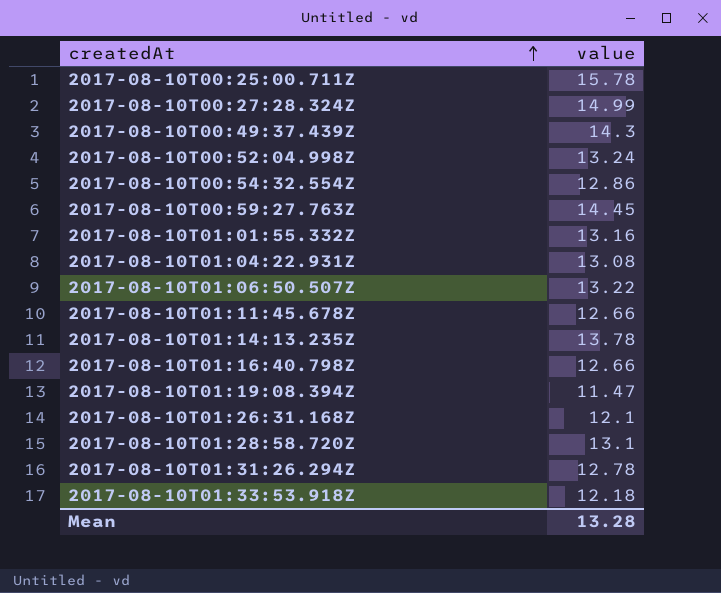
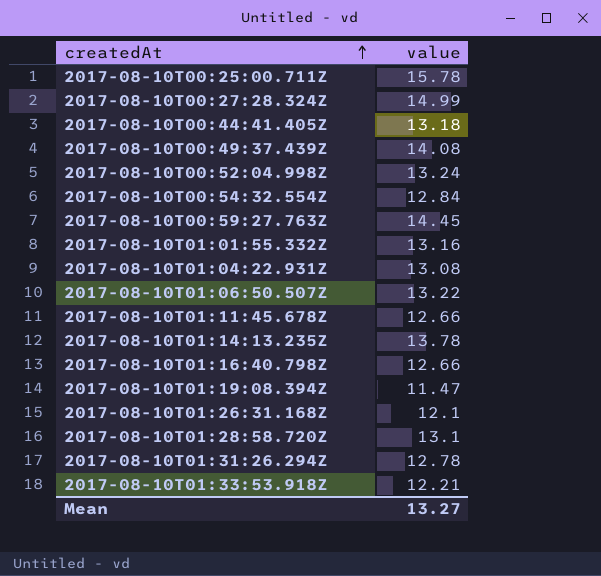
row 2017-08-10T00:44:41.405Z: none -> 13.18
2017-08-10T00:49:37.439Z | value: 14.3 -> 14.08
2017-08-10T00:54:32.554Z | value: 12.86 -> 12.84
2017-08-10T01:33:53.918Z | value: 12.18 -> 12.21
Mean | value: 13.28 -> 13.27

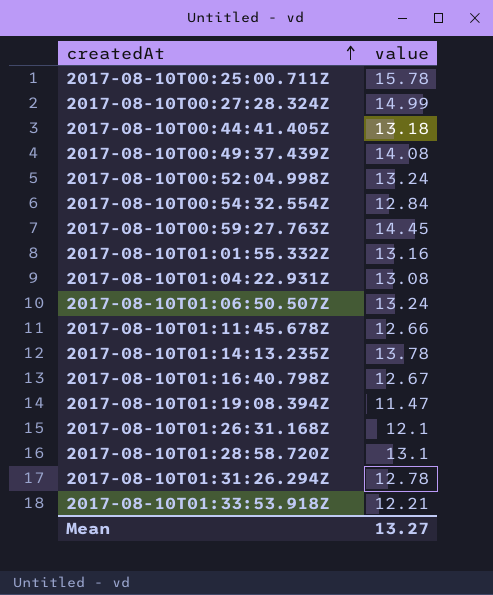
2017-08-10T01:06:50.507Z | value: 13.22 -> 13.24
2017-08-10T01:16:40.798Z | value: 12.66 -> 12.67

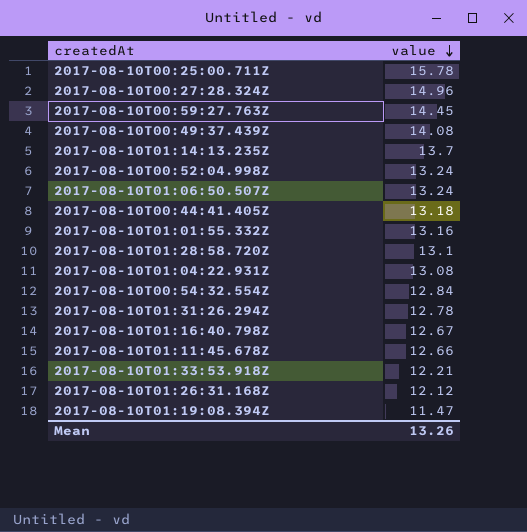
row order: createdAt ascending -> value descending
2017-08-10T00:27:28.324Z | value: 14.99 -> 14.96
2017-08-10T01:14:13.235Z | value: 13.78 -> 13.7
2017-08-10T01:26:31.168Z | value: 12.1 -> 12.12
Mean | value: 13.27 -> 13.26

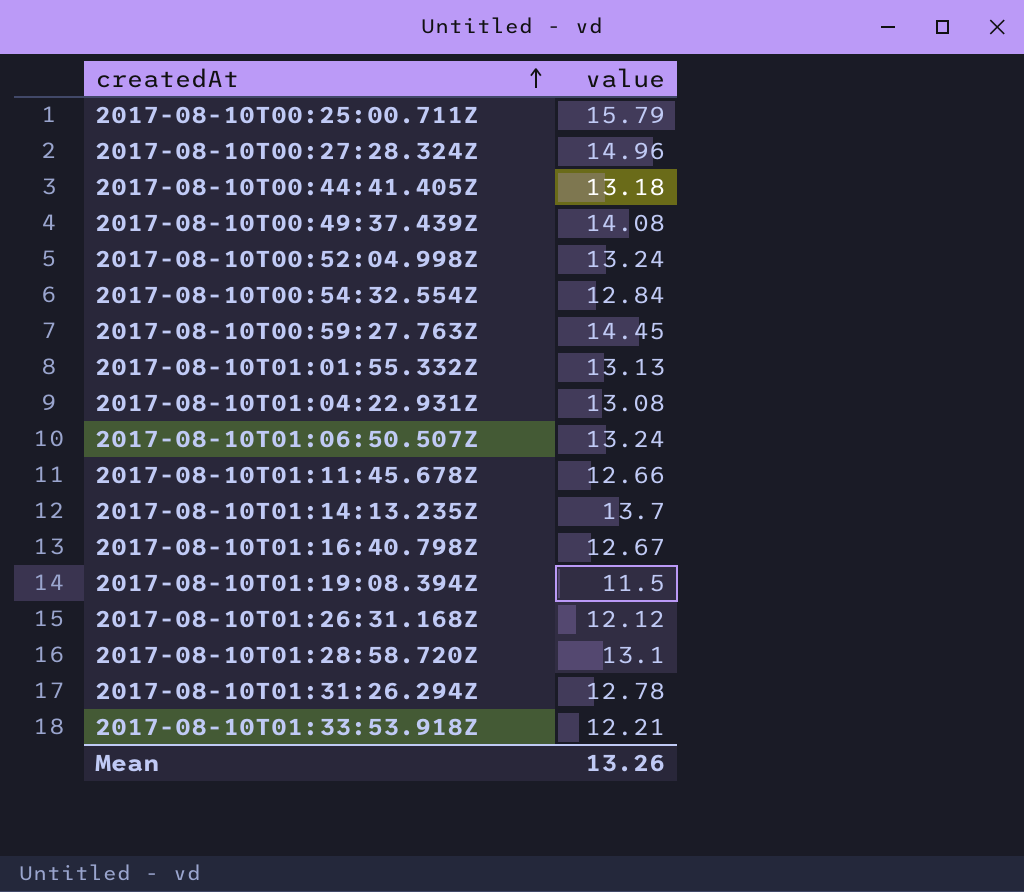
row order: value descending -> createdAt ascending
2017-08-10T00:25:00.711Z | value: 15.78 -> 15.79
2017-08-10T01:01:55.332Z | value: 13.16 -> 13.13
2017-08-10T01:19:08.394Z | value: 11.47 -> 11.5

